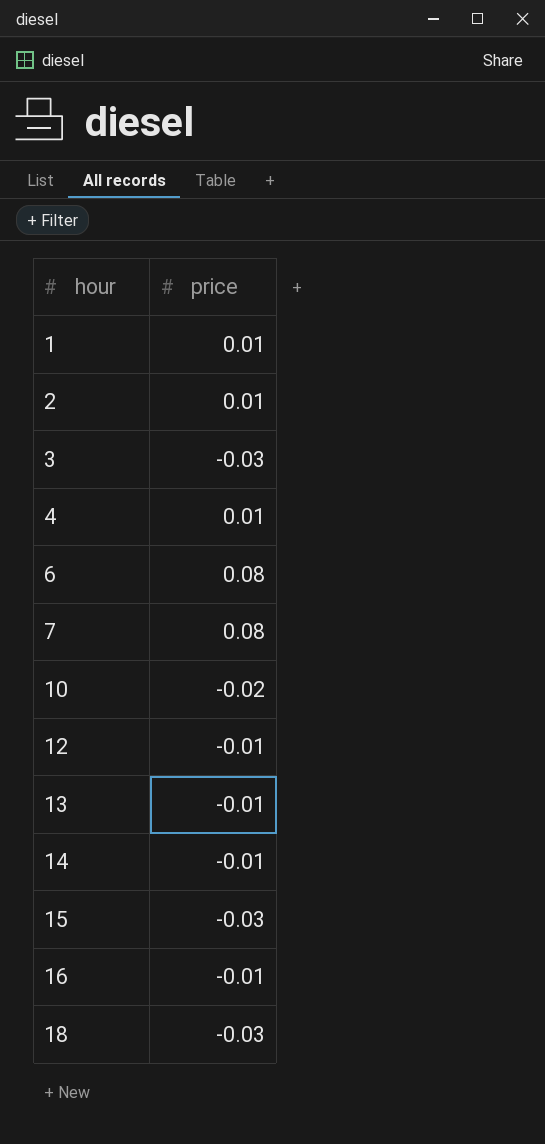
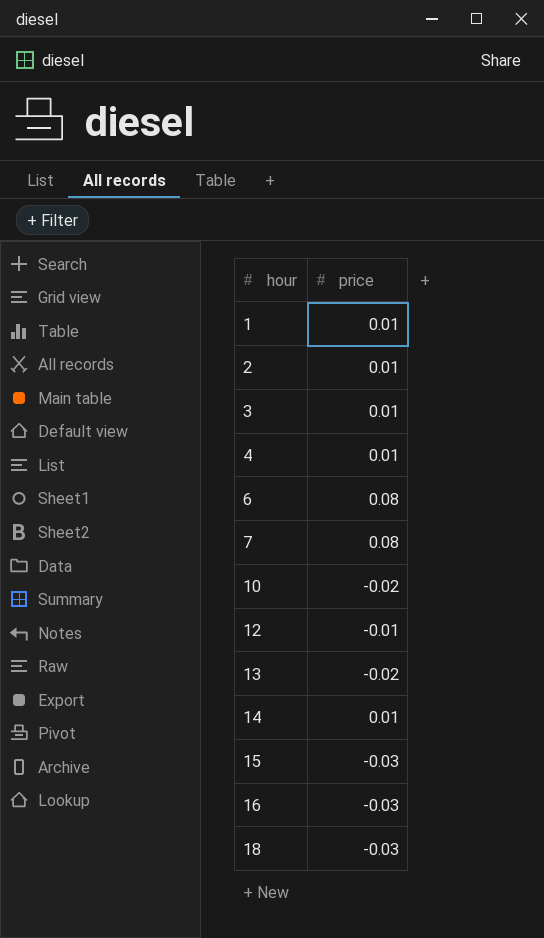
3 | price: -0.03 -> 0.01
13 | price: -0.01 -> -0.02
14 | price: -0.01 -> 0.01
16 | price: -0.01 -> -0.03

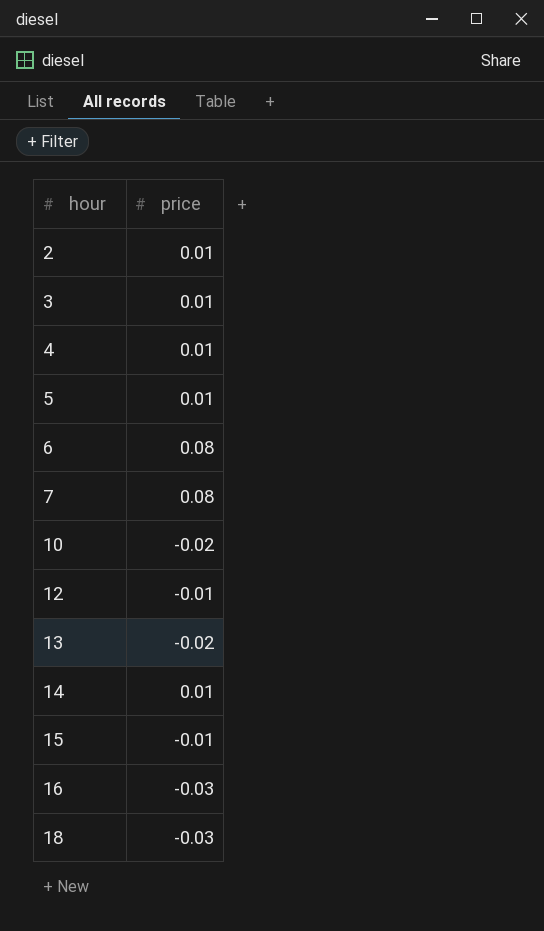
row 1: 0.01 -> none
row 5: none -> 0.01
15 | price: -0.03 -> -0.01

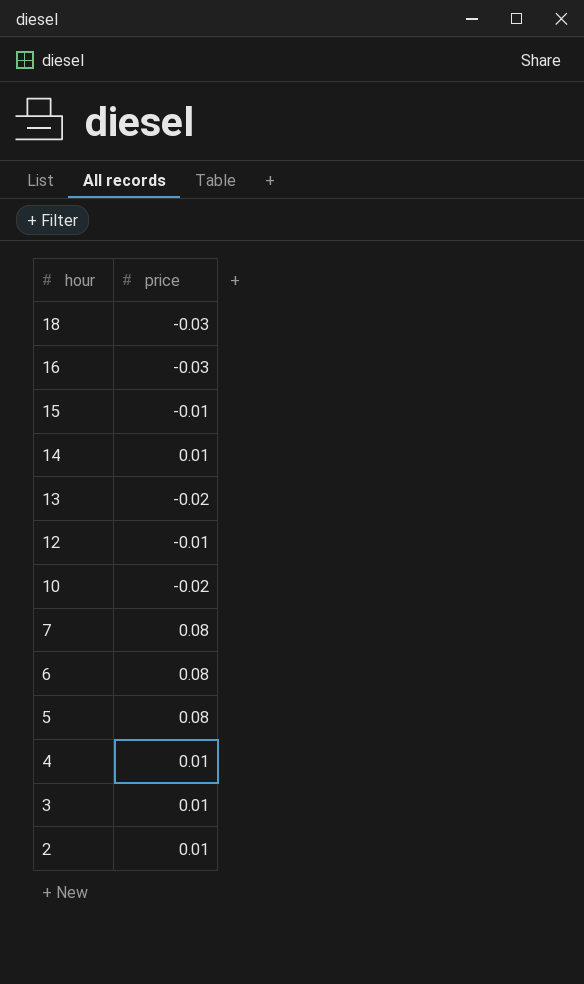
row order: hour ascending -> hour descending
5 | price: 0.01 -> 0.08

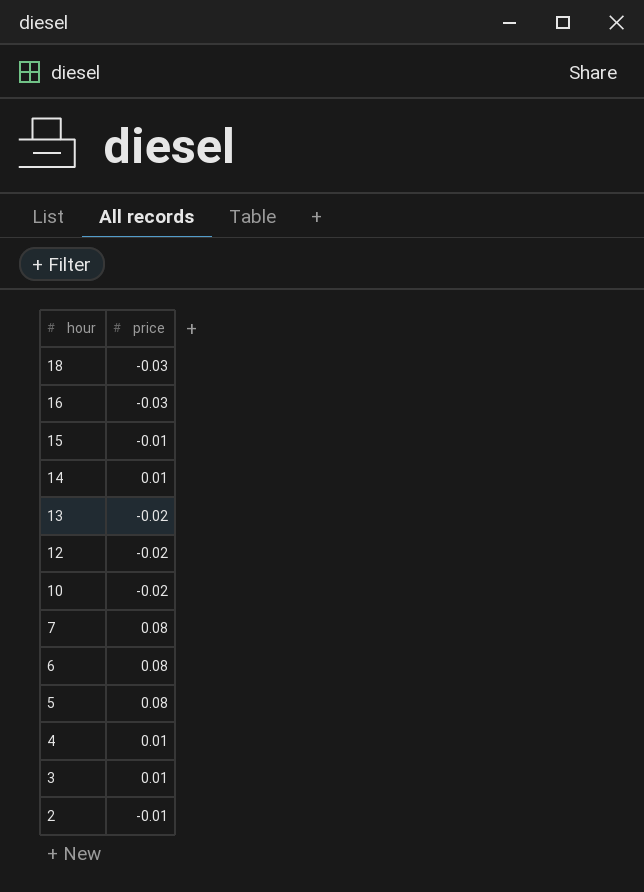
12 | price: -0.01 -> -0.02
2 | price: 0.01 -> -0.01

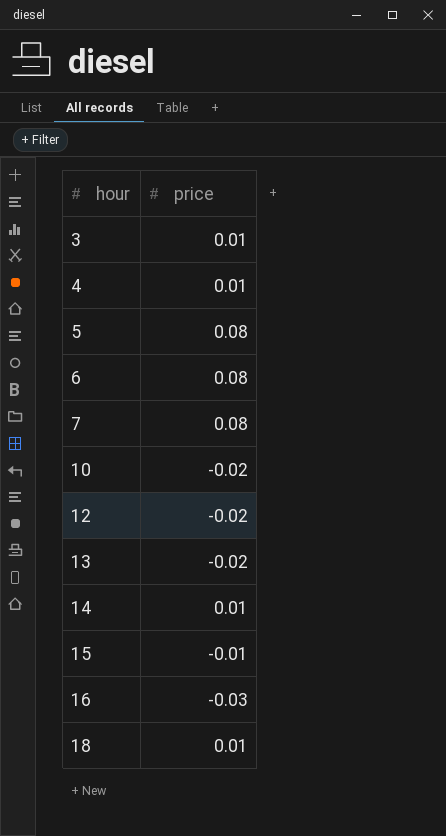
row order: hour descending -> hour ascending
row 2: -0.01 -> none
18 | price: -0.03 -> 0.01

